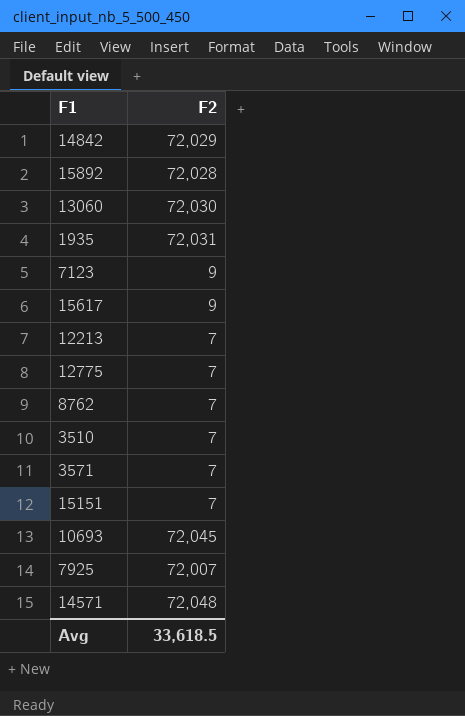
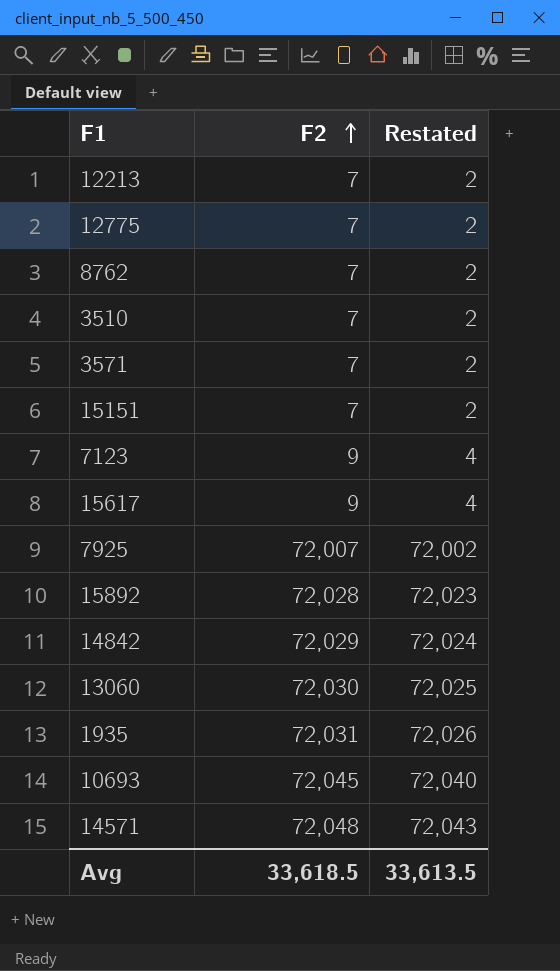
row order: none -> F2 ascending
column Restated | formula: none -> [F2] - 5

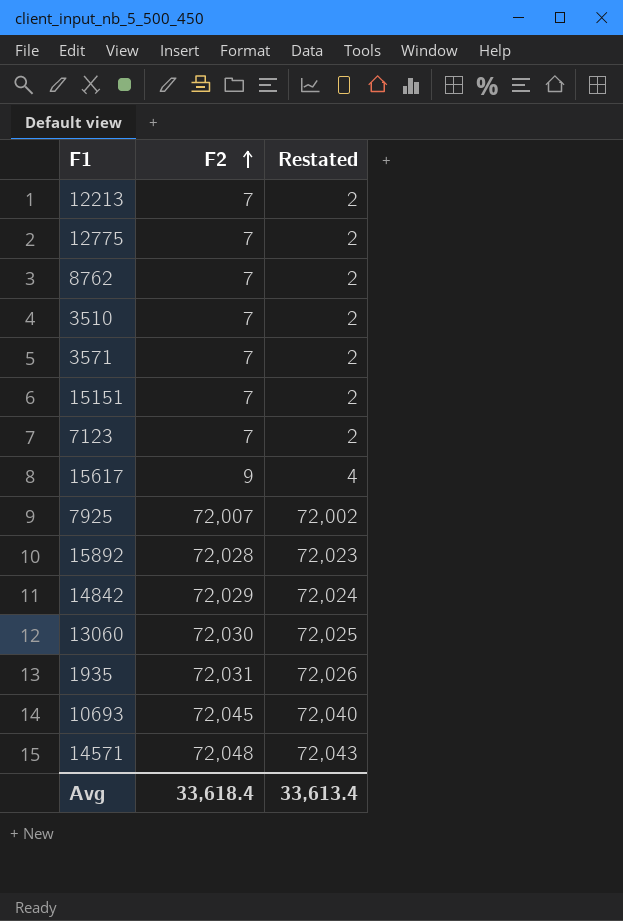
7123 | F2: 9 -> 7
7123 | Restated: 4 -> 2
Avg | F2: 33,618.5 -> 33,618.4
Avg | Restated: 33,613.5 -> 33,613.4

